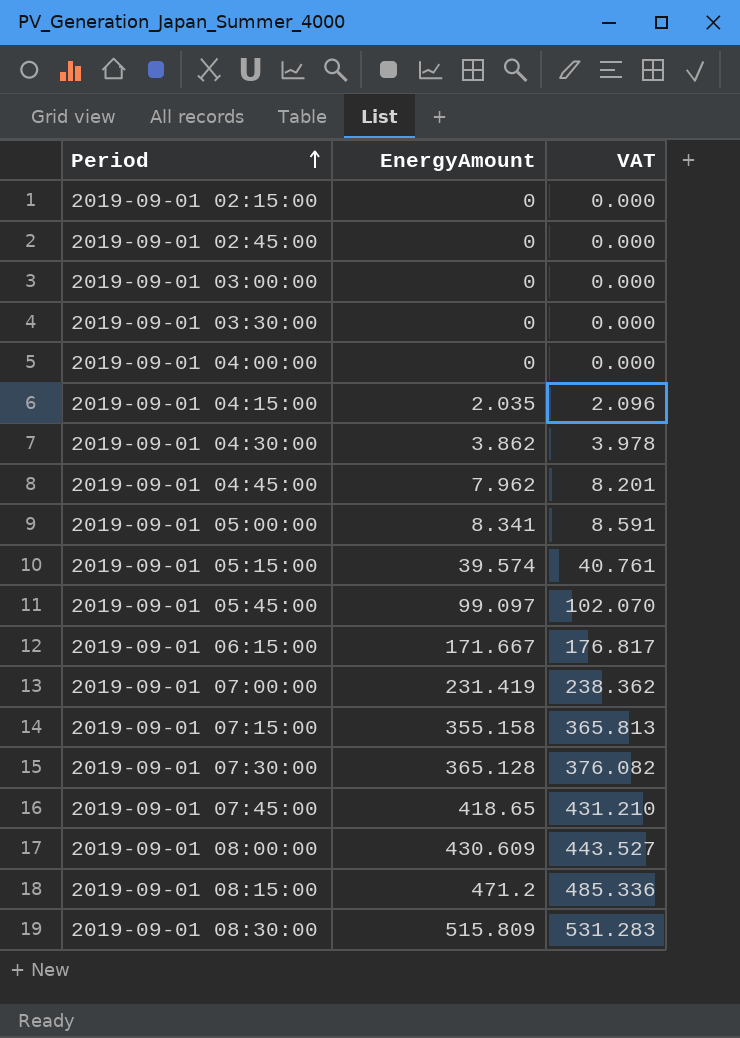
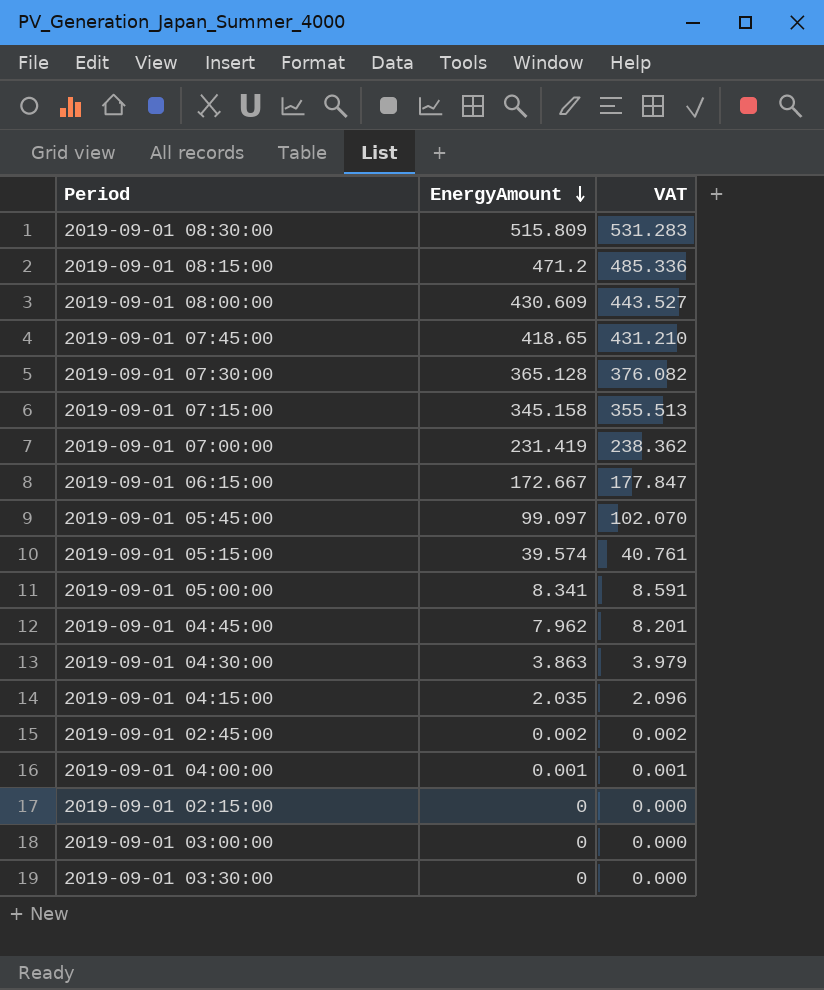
row order: Period ascending -> EnergyAmount descending
2019-09-01 07:15:00 | EnergyAmount: 355.158 -> 345.158
2019-09-01 07:15:00 | VAT: 365.813 -> 355.513
2019-09-01 06:15:00 | EnergyAmount: 171.667 -> 172.667
2019-09-01 06:15:00 | VAT: 176.817 -> 177.847
2019-09-01 04:30:00 | EnergyAmount: 3.862 -> 3.863
2019-09-01 04:30:00 | VAT: 3.978 -> 3.979
2019-09-01 02:45:00 | EnergyAmount: 0 -> 0.002
2019-09-01 02:45:00 | VAT: 0.000 -> 0.002
2019-09-01 04:00:00 | EnergyAmount: 0 -> 0.001
2019-09-01 04:00:00 | VAT: 0.000 -> 0.001

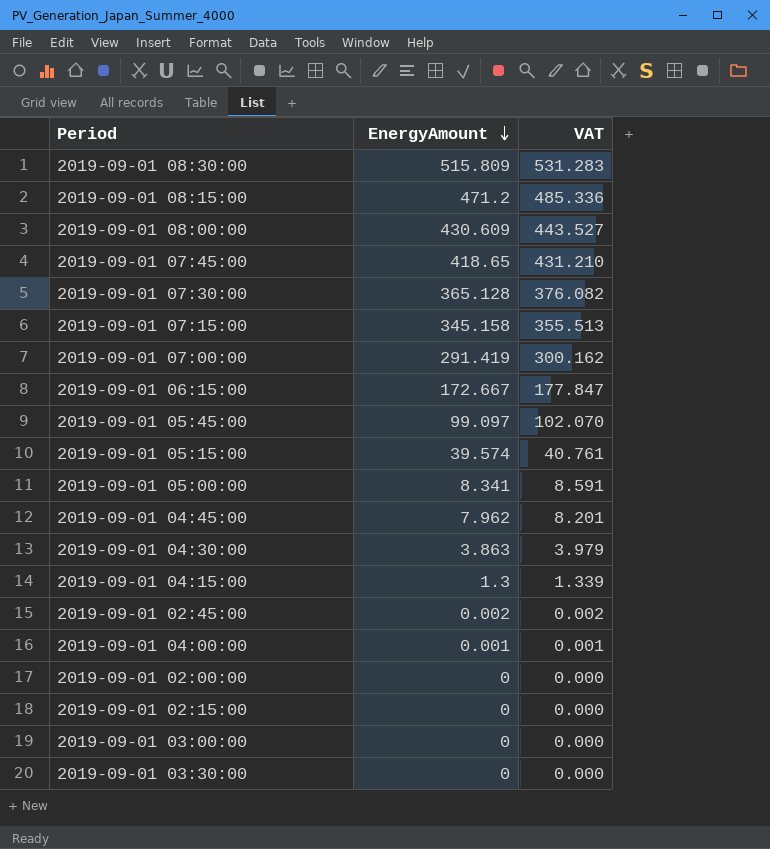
2019-09-01 07:00:00 | EnergyAmount: 231.419 -> 291.419
2019-09-01 07:00:00 | VAT: 238.362 -> 300.162
2019-09-01 04:15:00 | EnergyAmount: 2.035 -> 1.3
2019-09-01 04:15:00 | VAT: 2.096 -> 1.339
row 2019-09-01 02:00:00: none -> 0 | 0.000

